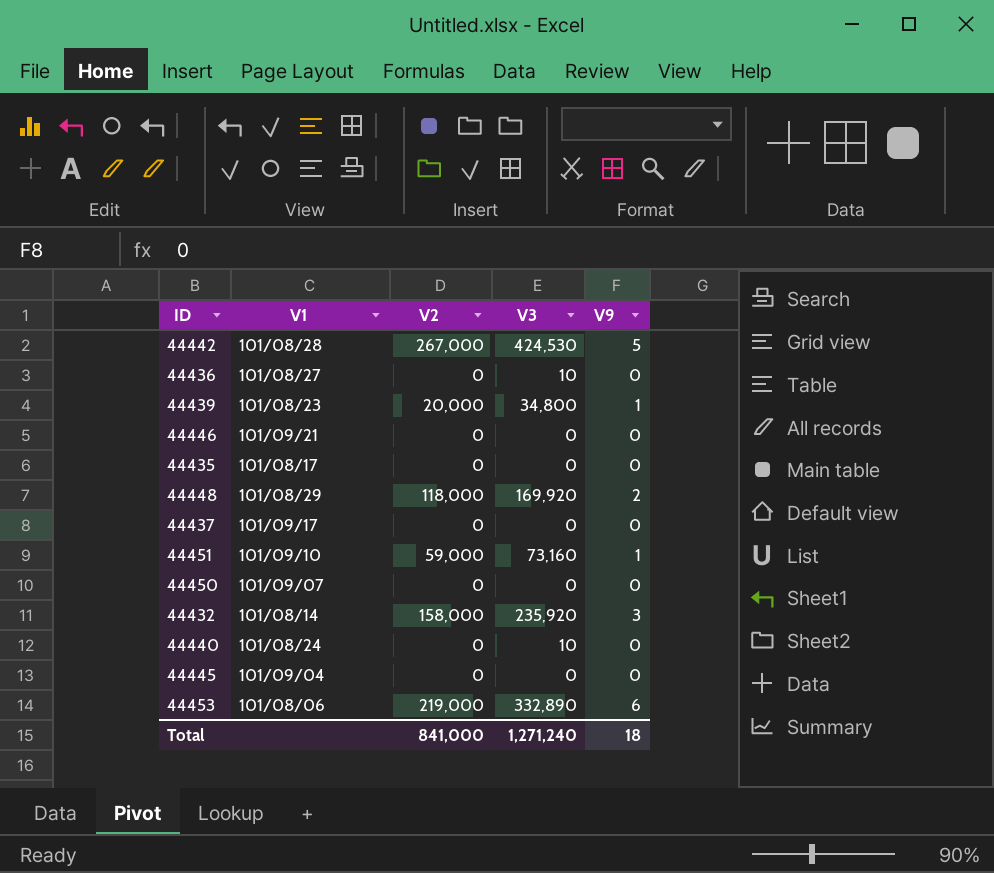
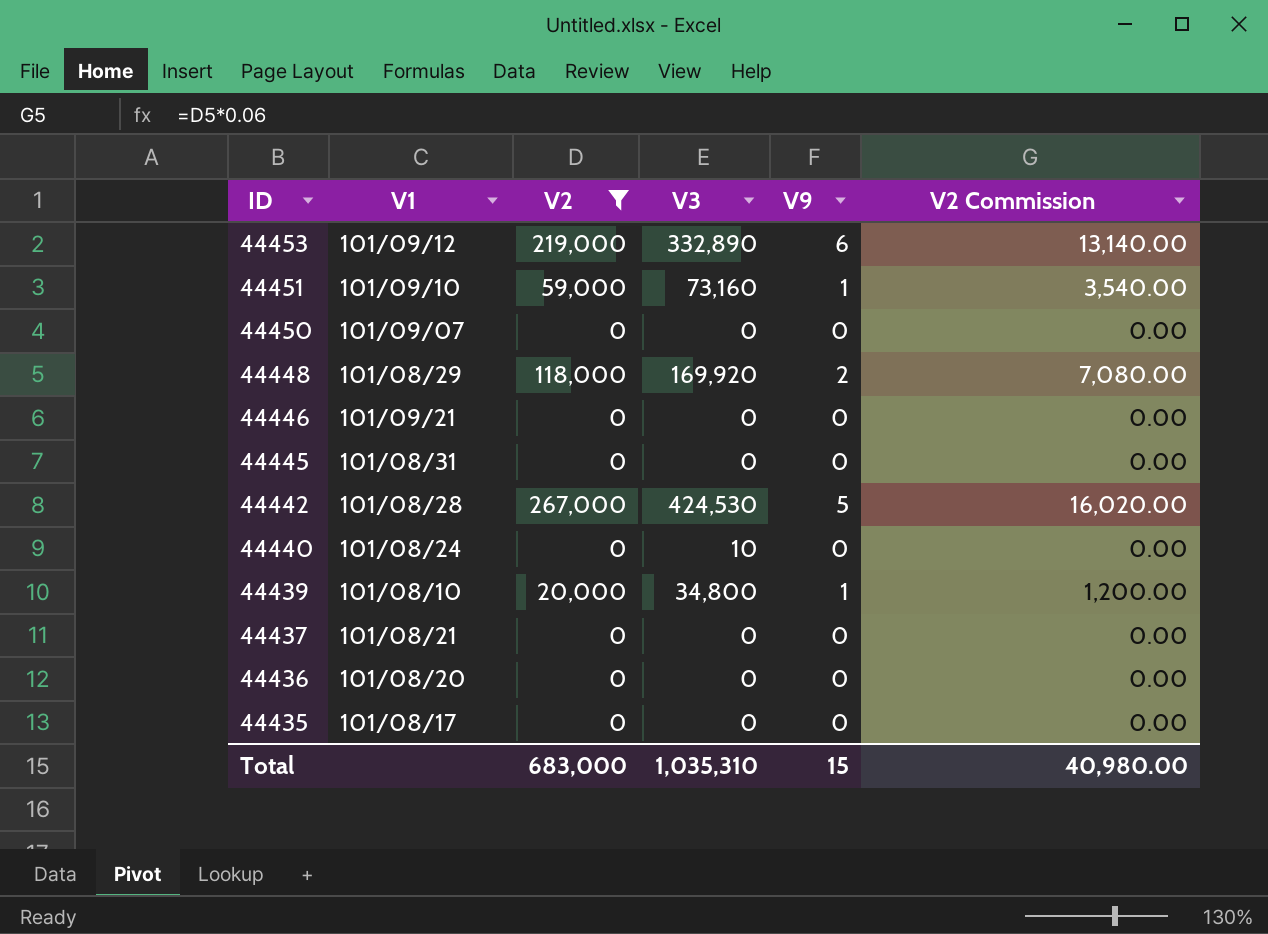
filter: none -> V2 != 158,000
row order: none -> ID descending
column V2 Commission | formula: none -> [V2] * 0.06
44453 | V1: 101/08/06 -> 101/09/12
44445 | V1: 101/09/04 -> 101/08/31
44439 | V1: 101/08/23 -> 101/08/10
44437 | V1: 101/09/17 -> 101/08/21
44436 | V1: 101/08/27 -> 101/08/20
44436 | V3: 10 -> 0
Total | V2: 841,000 -> 683,000
Total | V3: 1,271,240 -> 1,035,310
Total | V9: 18 -> 15

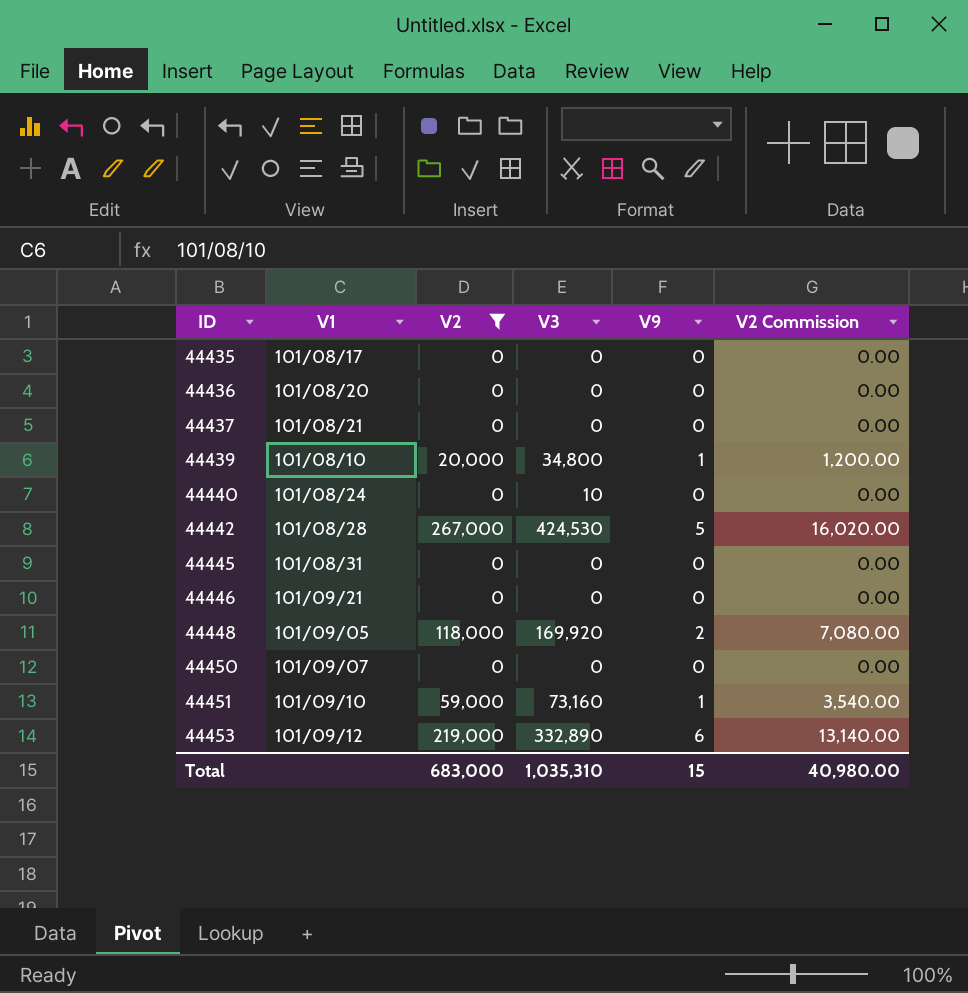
row order: ID descending -> ID ascending
44448 | V1: 101/08/29 -> 101/09/05

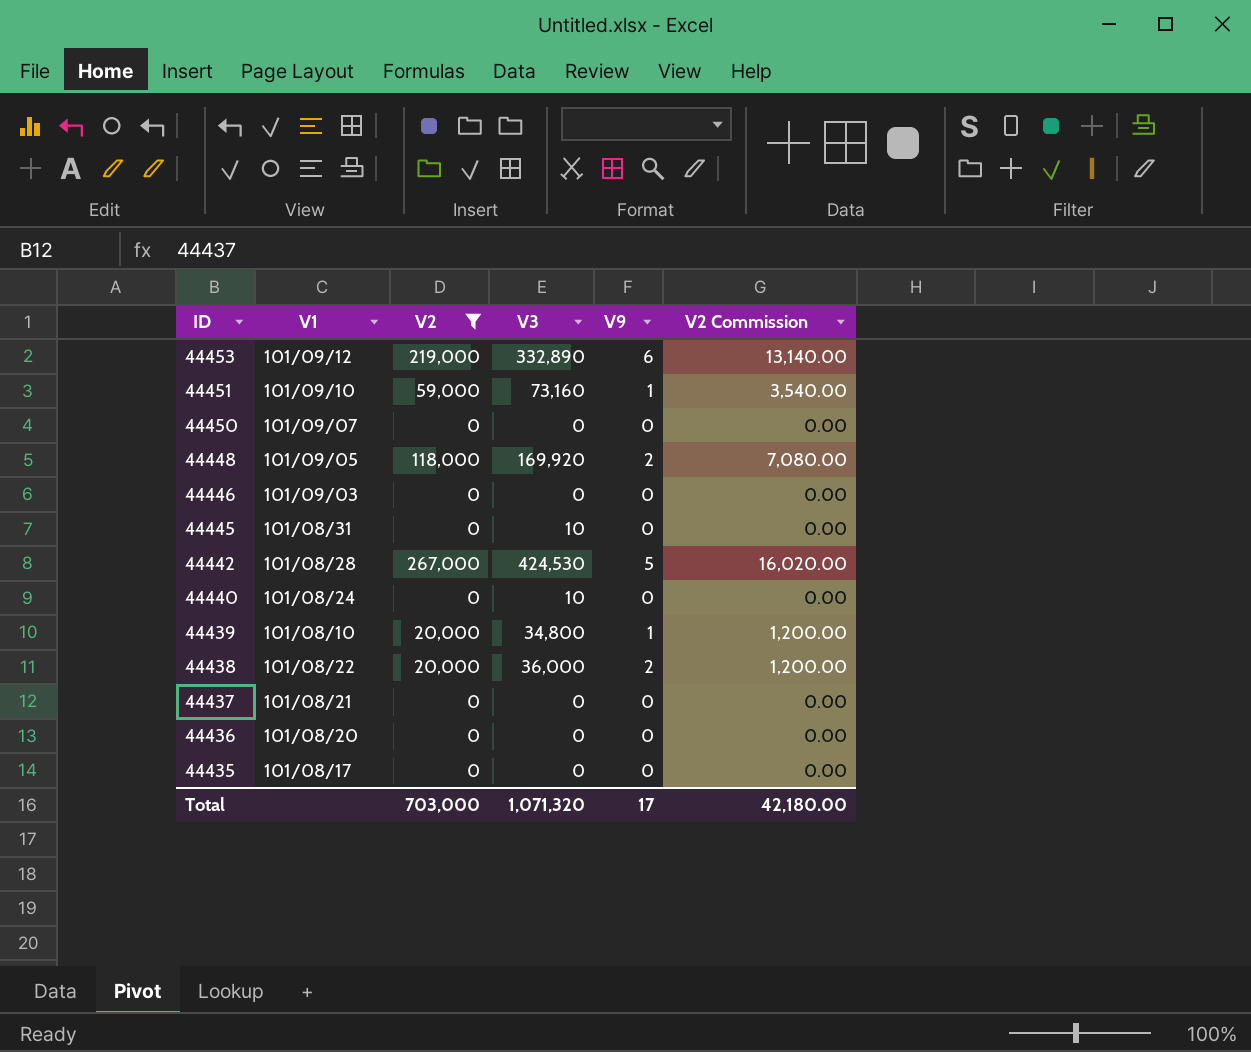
row order: ID ascending -> ID descending
44446 | V1: 101/09/21 -> 101/09/03
44445 | V3: 0 -> 10
row 44438: none -> 101/08/22 | 20,000 | 36,000 | 2 | 1,200.00
Total | V2: 683,000 -> 703,000
Total | V3: 1,035,310 -> 1,071,320
Total | V9: 15 -> 17
Total | V2 Commission: 40,980.00 -> 42,180.00

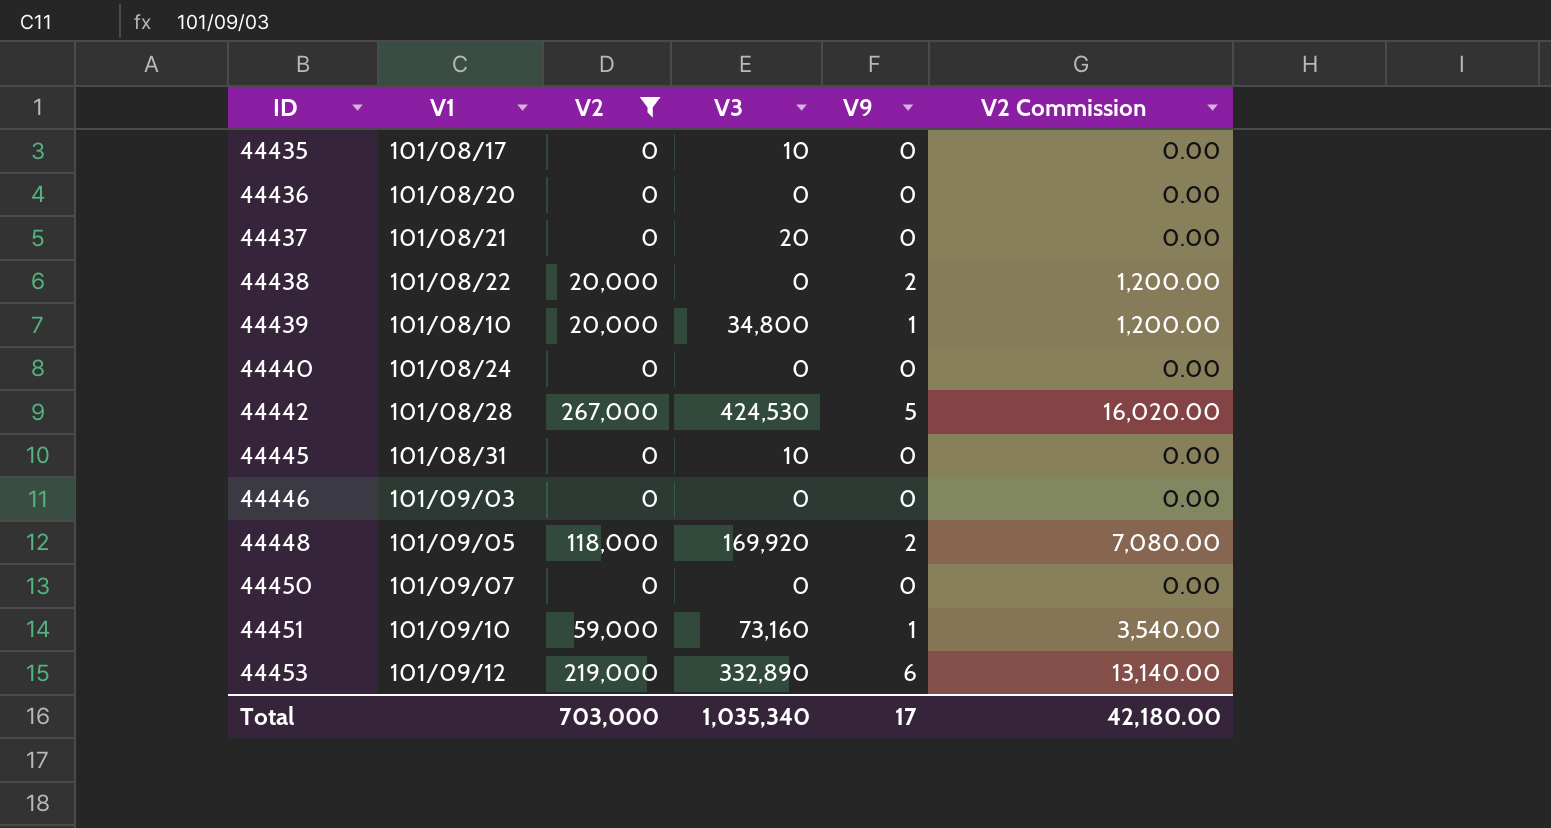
row order: ID descending -> ID ascending
44435 | V3: 0 -> 10
44437 | V3: 0 -> 20
44438 | V3: 36,000 -> 0
44440 | V3: 10 -> 0
Total | V3: 1,071,320 -> 1,035,340

